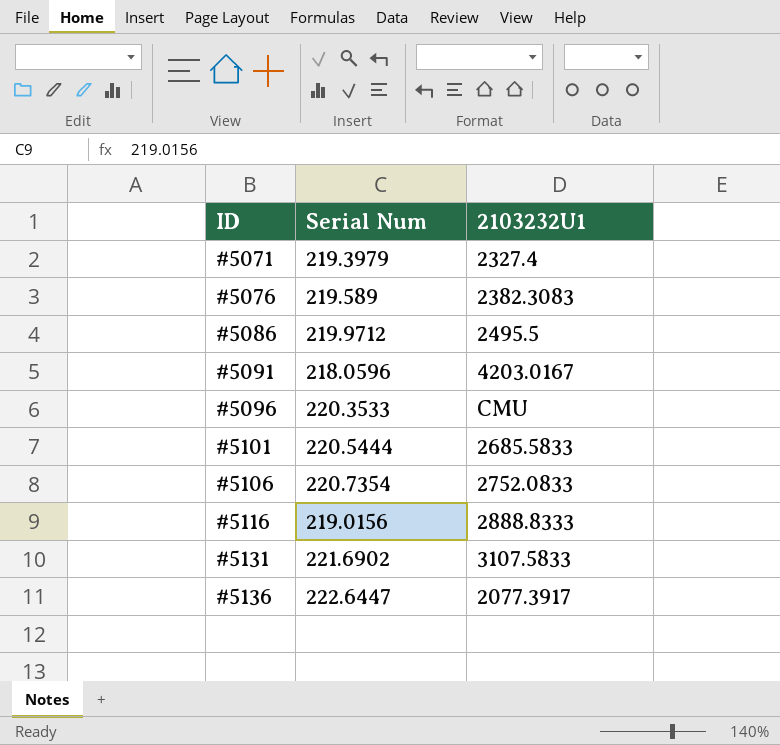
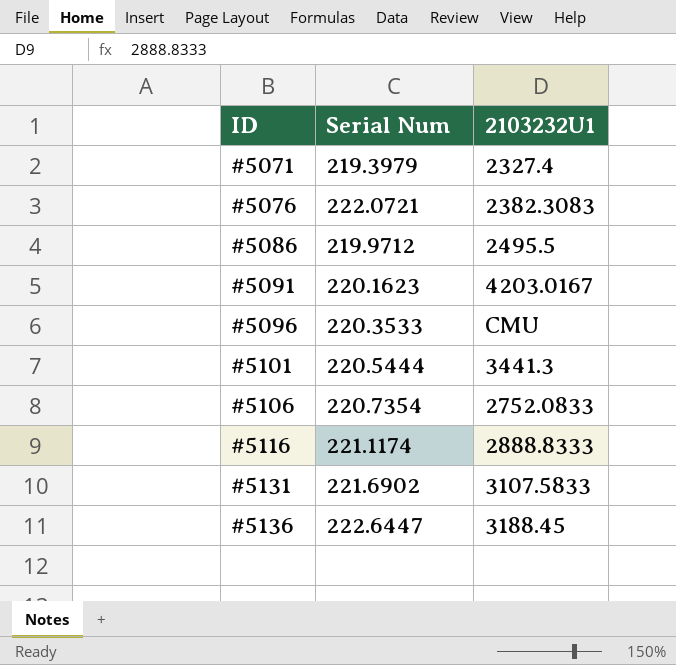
#5076 | Serial Num: 219.589 -> 222.0721
#5091 | Serial Num: 218.0596 -> 220.1623
#5101 | 2103232U1: 2685.5833 -> 3441.3
#5116 | Serial Num: 219.0156 -> 221.1174
#5136 | 2103232U1: 2077.3917 -> 3188.45

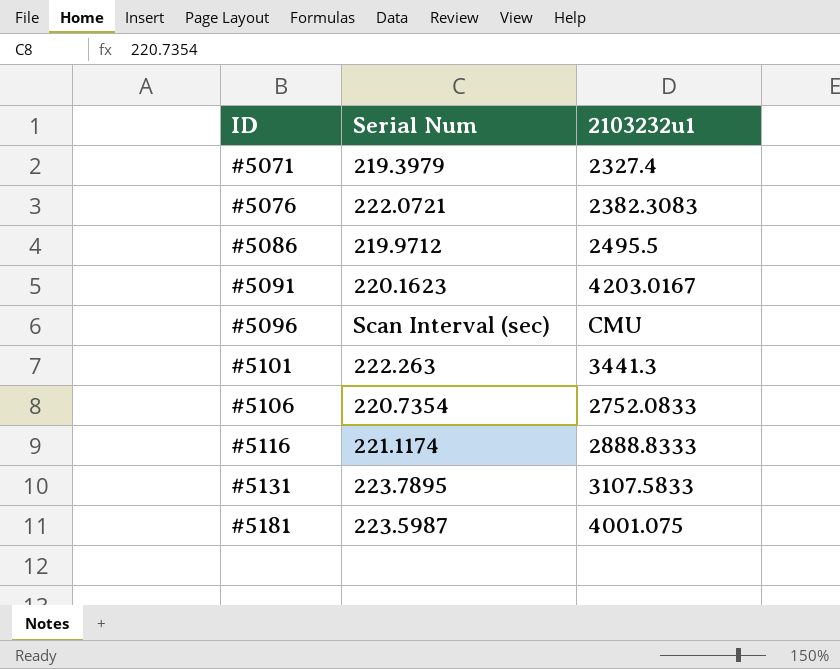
column name: 2103232U1 -> 2103232u1
row #5136: 222.6447 | 3188.45 -> none
#5096 | Serial Num: 220.3533 -> Scan Interval (sec)
#5101 | Serial Num: 220.5444 -> 222.263
#5131 | Serial Num: 221.6902 -> 223.7895
row #5181: none -> 223.5987 | 4001.075

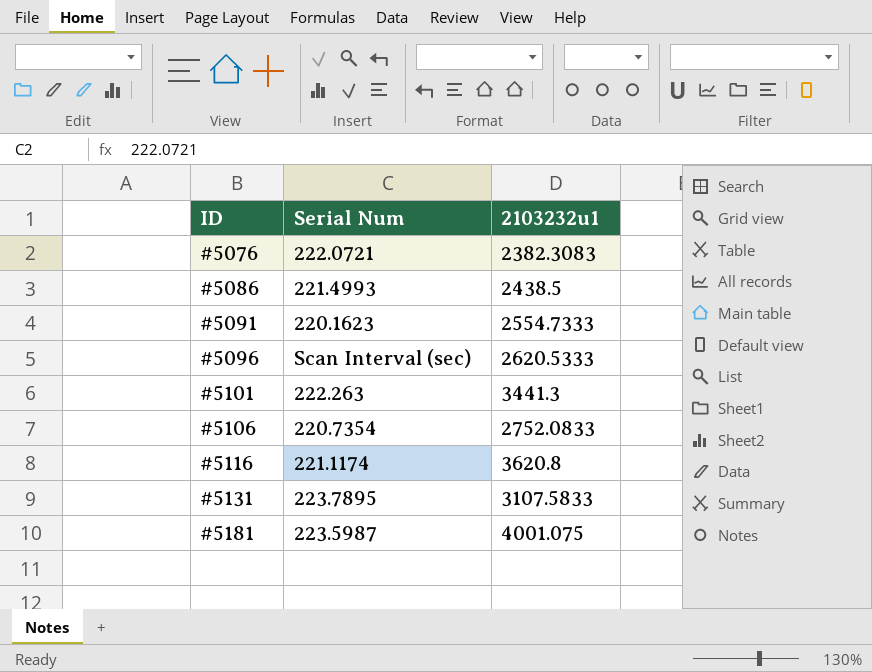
row #5071: 219.3979 | 2327.4 -> none
#5086 | Serial Num: 219.9712 -> 221.4993
#5086 | 2103232u1: 2495.5 -> 2438.5
#5091 | 2103232u1: 4203.0167 -> 2554.7333
#5096 | 2103232u1: CMU -> 2620.5333
#5116 | 2103232u1: 2888.8333 -> 3620.8

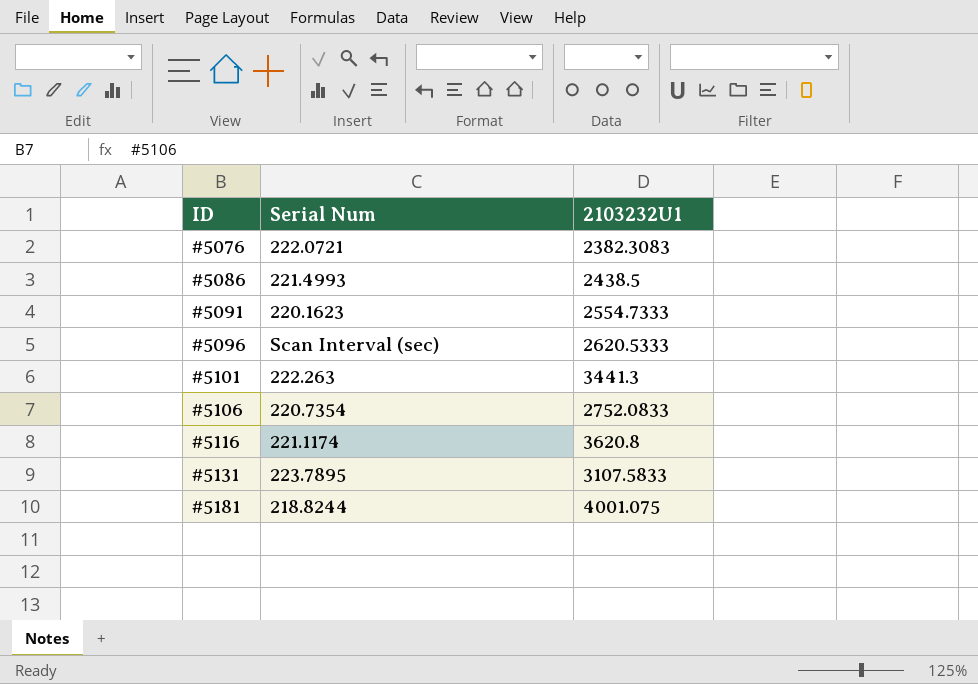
column name: 2103232u1 -> 2103232U1
#5181 | Serial Num: 223.5987 -> 218.8244

